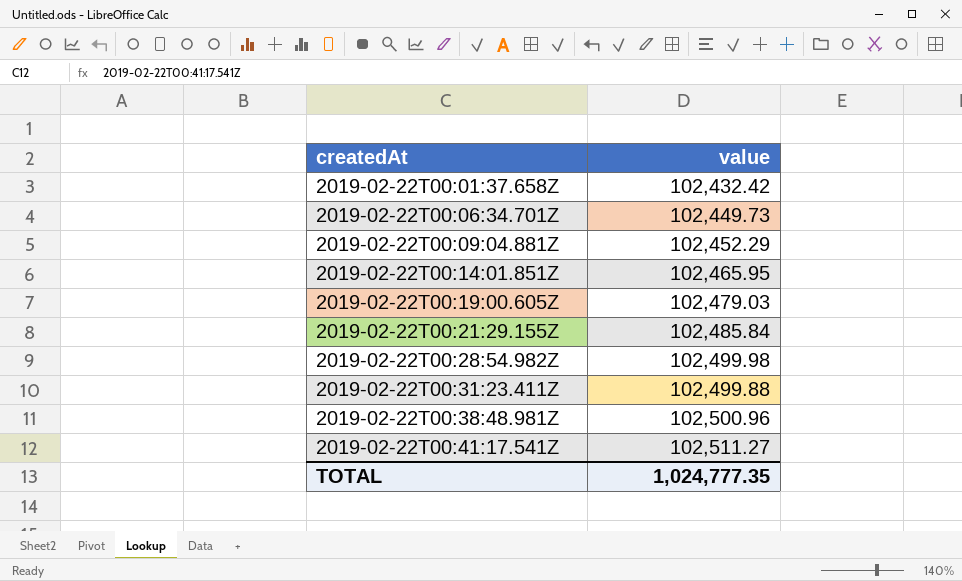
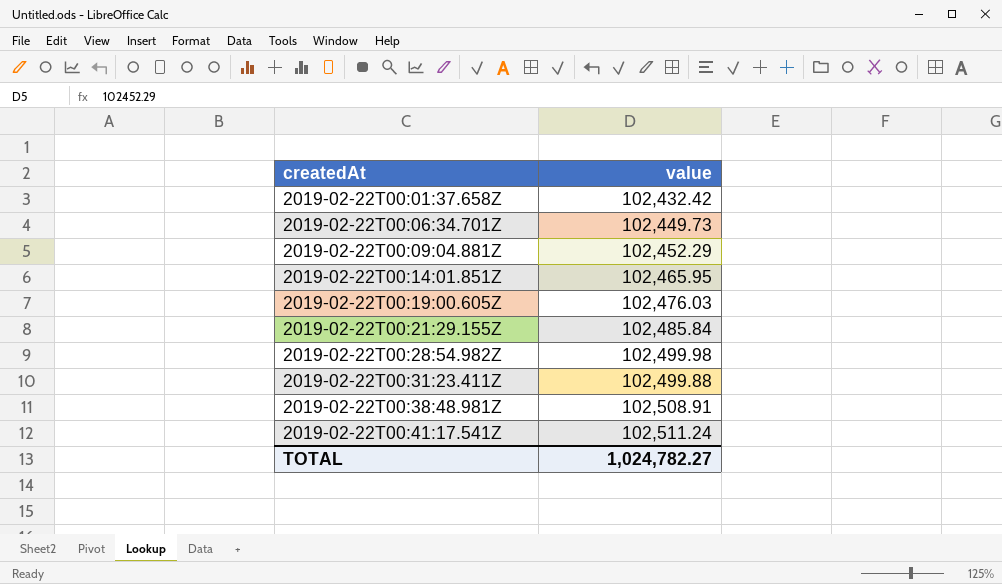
2019-02-22T00:19:00.605Z | value: 102,479.03 -> 102,476.03
2019-02-22T00:38:48.981Z | value: 102,500.96 -> 102,508.91
2019-02-22T00:41:17.541Z | value: 102,511.27 -> 102,511.24
TOTAL | value: 1,024,777.35 -> 1,024,782.27

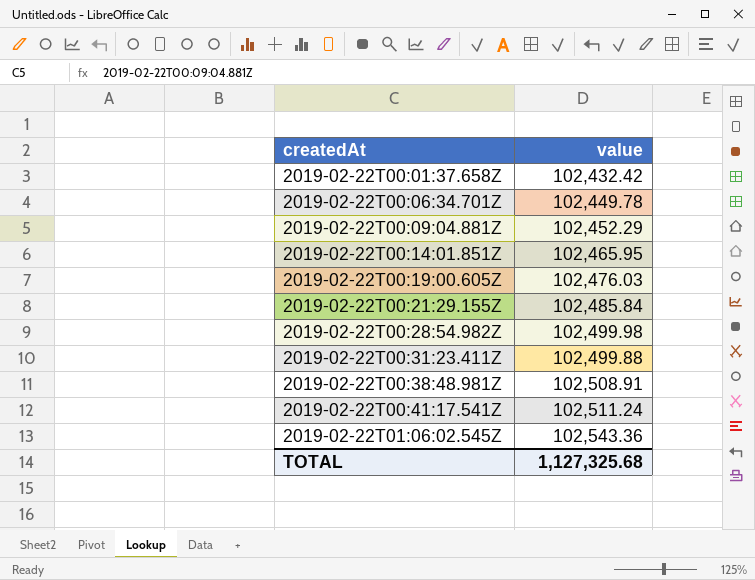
2019-02-22T00:06:34.701Z | value: 102,449.73 -> 102,449.78
row 2019-02-22T01:06:02.545Z: none -> 102,543.36
TOTAL | value: 1,024,782.27 -> 1,127,325.68

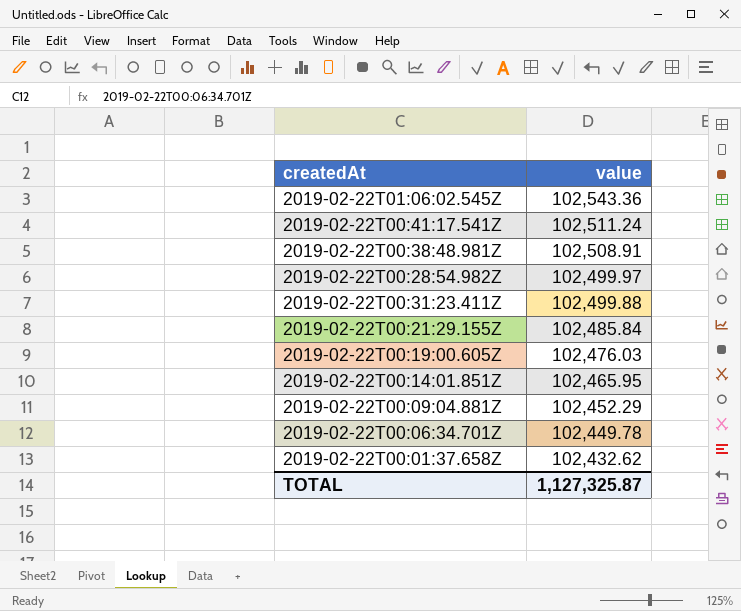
row order: createdAt ascending -> value descending
2019-02-22T00:28:54.982Z | value: 102,499.98 -> 102,499.97
2019-02-22T00:01:37.658Z | value: 102,432.42 -> 102,432.62
TOTAL | value: 1,127,325.68 -> 1,127,325.87

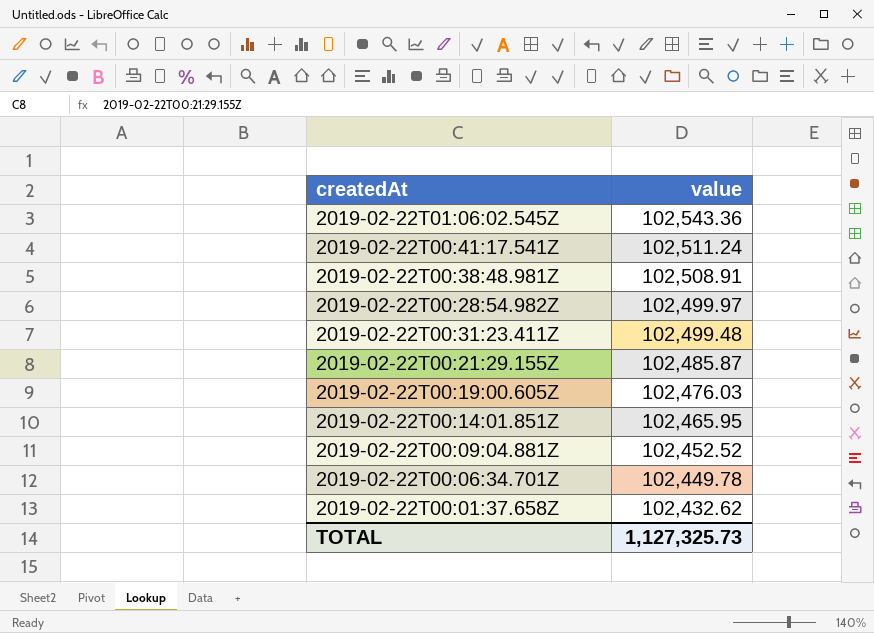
2019-02-22T00:31:23.411Z | value: 102,499.88 -> 102,499.48
2019-02-22T00:21:29.155Z | value: 102,485.84 -> 102,485.87
2019-02-22T00:09:04.881Z | value: 102,452.29 -> 102,452.52
TOTAL | value: 1,127,325.87 -> 1,127,325.73

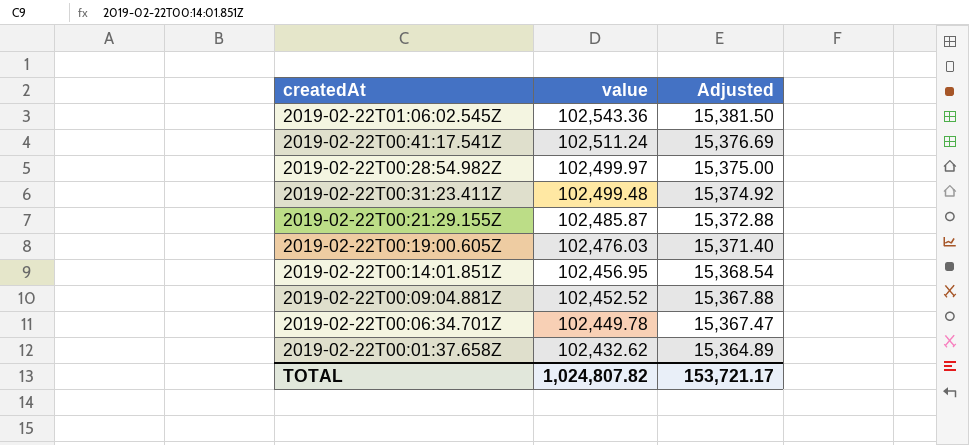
column Adjusted | formula: none -> [value] * 0.15
row 2019-02-22T00:38:48.981Z: 102,508.91 -> none
2019-02-22T00:14:01.851Z | value: 102,465.95 -> 102,456.95
TOTAL | value: 1,127,325.73 -> 1,024,807.82

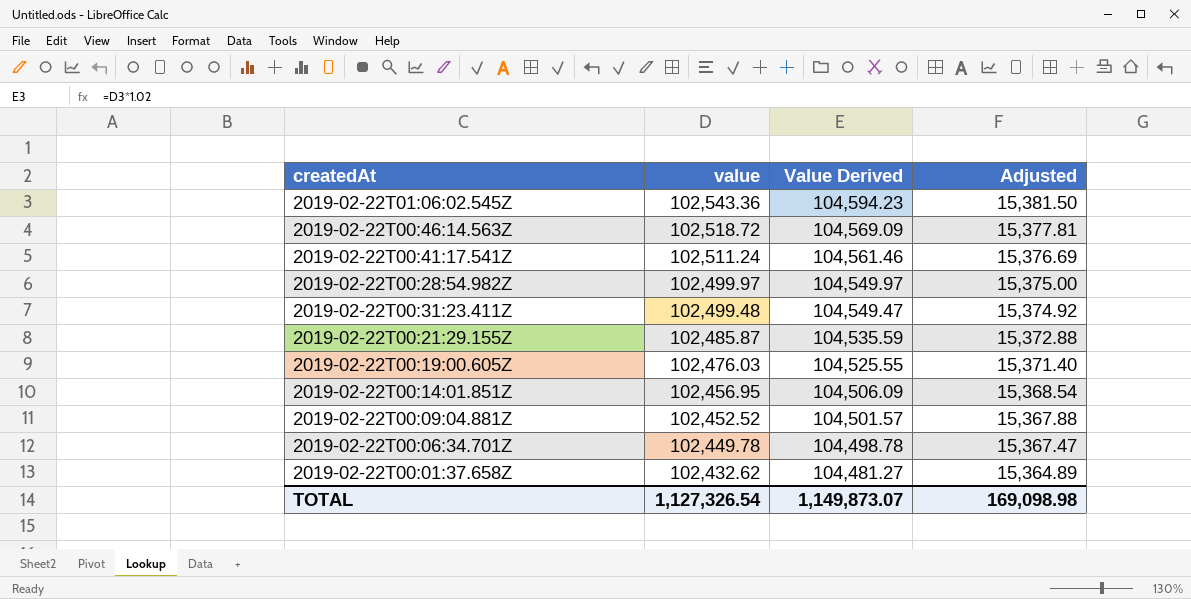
column Value Derived | formula: none -> [value] * 1.02
row 2019-02-22T00:46:14.563Z: none -> 102,518.72 | 104,569.09 | 15,377.81
TOTAL | value: 1,024,807.82 -> 1,127,326.54
TOTAL | Adjusted: 153,721.17 -> 169,098.98

